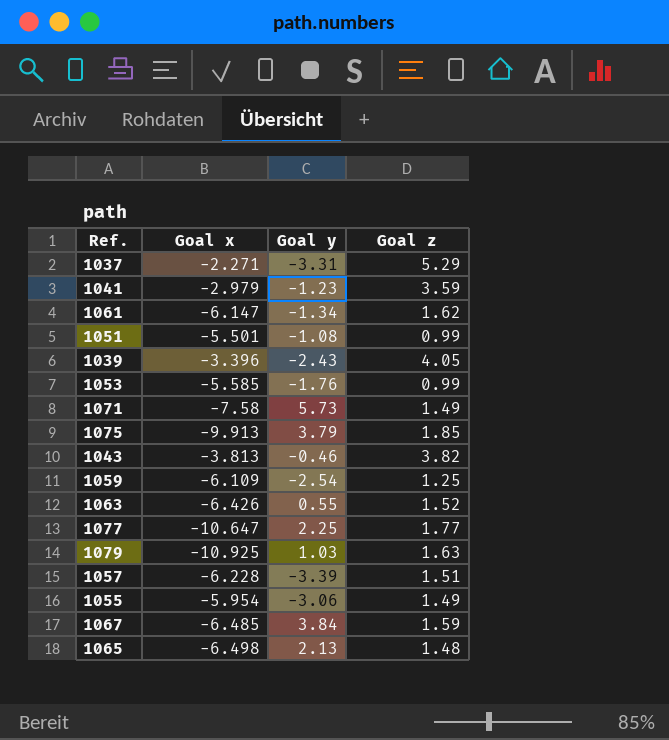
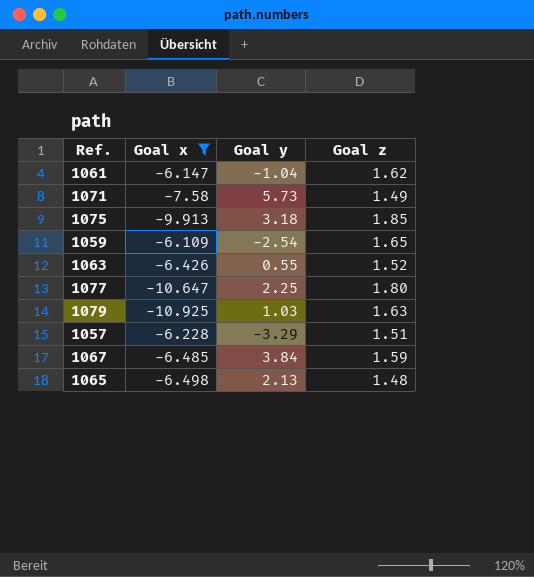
filter: none -> Goal x <= -6.109
1061 | Goal y: -1.34 -> -1.04
1075 | Goal y: 3.79 -> 3.18
1059 | Goal z: 1.25 -> 1.65
1077 | Goal z: 1.77 -> 1.80
1057 | Goal y: -3.39 -> -3.29

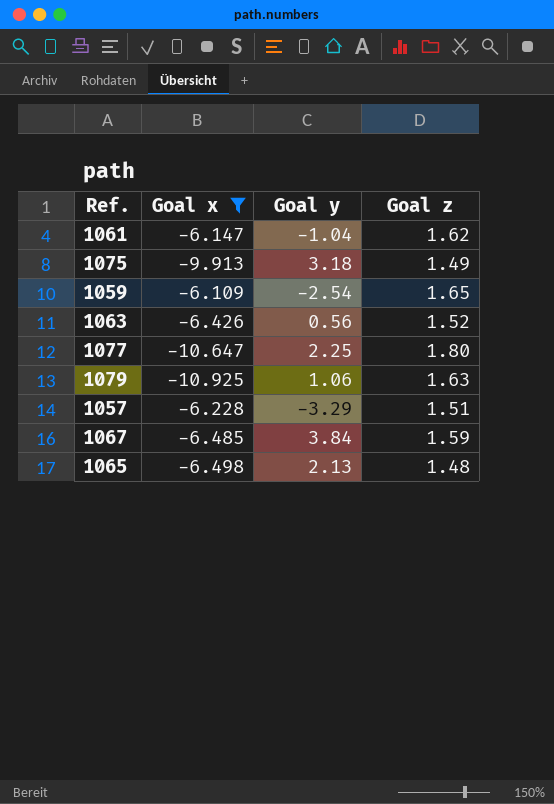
row 1071: -7.58 | 5.73 | 1.49 -> none
1075 | Goal z: 1.85 -> 1.49
1063 | Goal y: 0.55 -> 0.56
1079 | Goal y: 1.03 -> 1.06

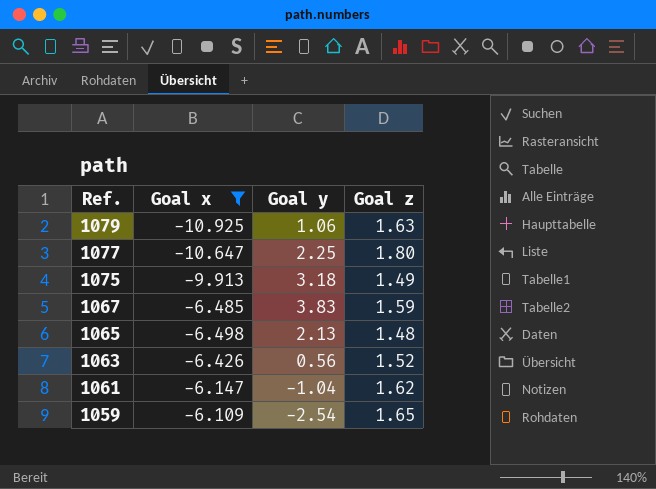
row order: none -> Ref. descending
row 1057: -6.228 | -3.29 | 1.51 -> none
1067 | Goal y: 3.84 -> 3.83

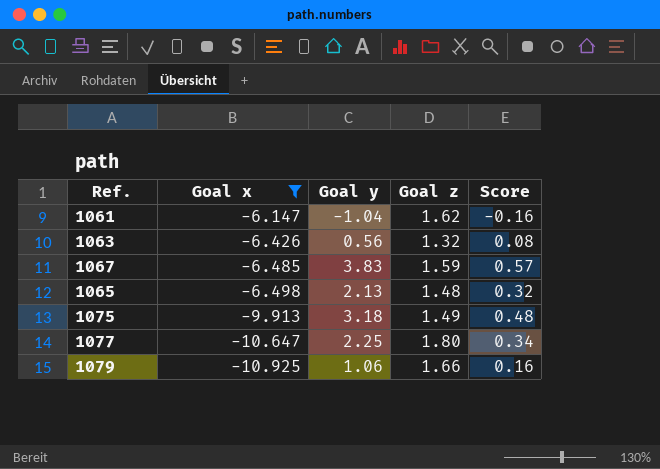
row order: Ref. descending -> Goal x descending
column Score | formula: none -> [Goal y] * 0.15
row 1059: -6.109 | -2.54 | 1.65 -> none
1063 | Goal z: 1.52 -> 1.32
1079 | Goal z: 1.63 -> 1.66

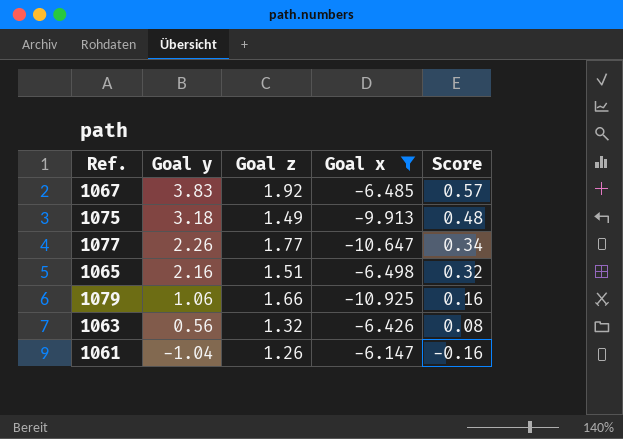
row order: Goal x descending -> Goal y descending
column Goal x | position: 2 -> 4
1067 | Goal z: 1.59 -> 1.92
1077 | Goal y: 2.25 -> 2.26
1077 | Goal z: 1.80 -> 1.77
1065 | Goal y: 2.13 -> 2.16
1065 | Goal z: 1.48 -> 1.51
1061 | Goal z: 1.62 -> 1.26

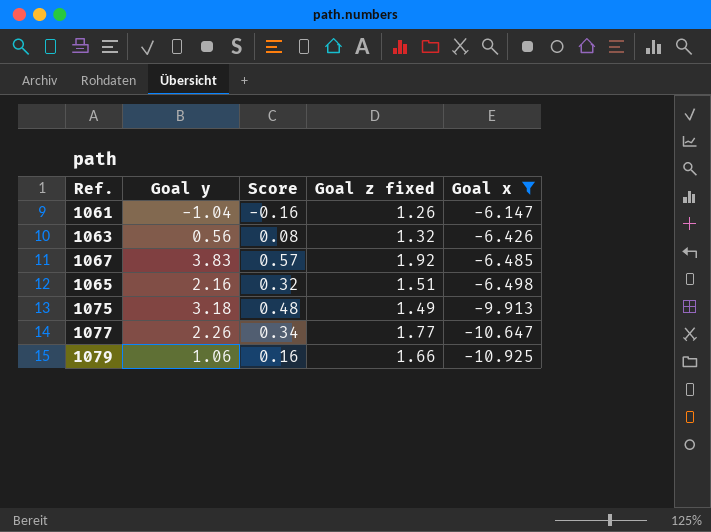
row order: Goal y descending -> Goal x descending
column Score | position: 5 -> 3
column name: Goal z -> Goal z fixed

